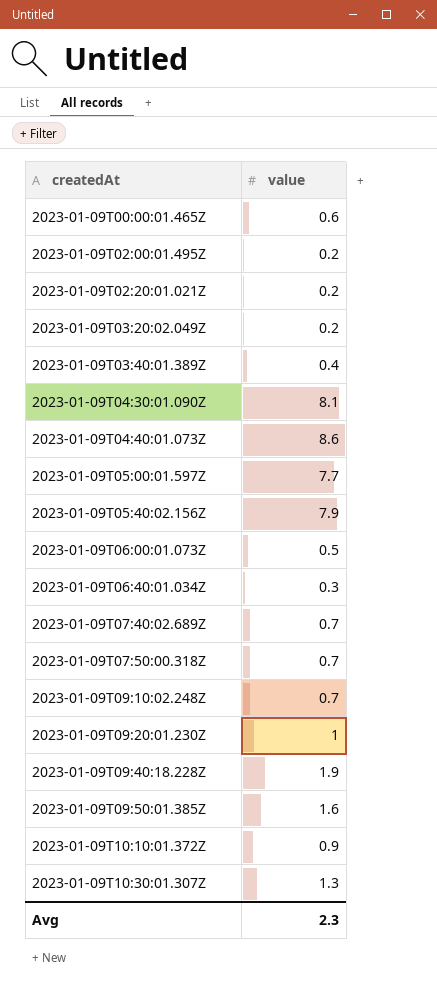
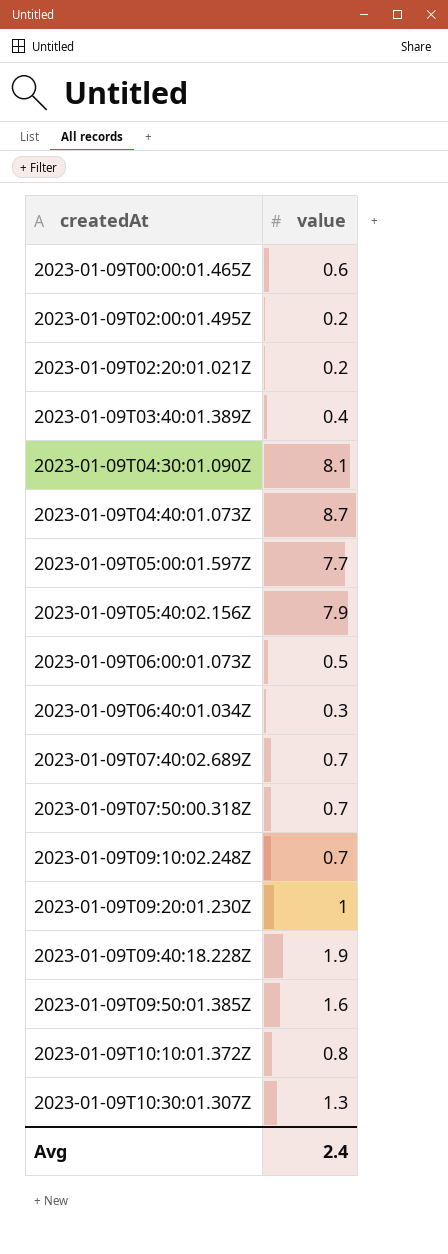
row 2023-01-09T03:20:02.049Z: 0.2 -> none
2023-01-09T04:40:01.073Z | value: 8.6 -> 8.7
2023-01-09T10:10:01.372Z | value: 0.9 -> 0.8
Avg | value: 2.3 -> 2.4

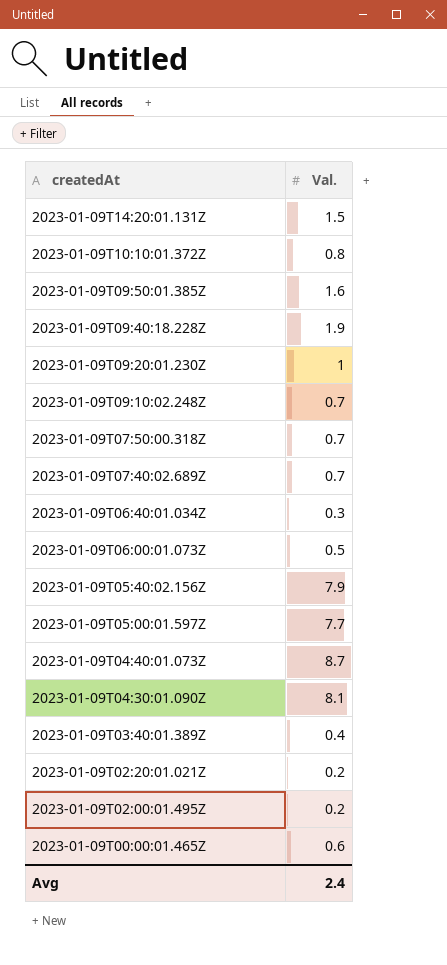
row order: createdAt ascending -> createdAt descending
column name: value -> Val.
row 2023-01-09T10:30:01.307Z: 1.3 -> none
row 2023-01-09T14:20:01.131Z: none -> 1.5

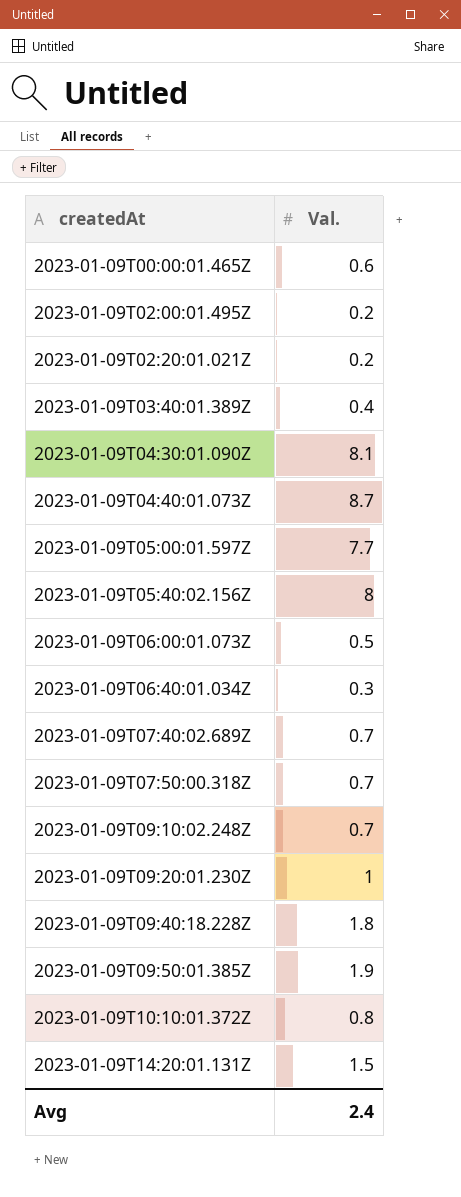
row order: createdAt descending -> createdAt ascending
2023-01-09T05:40:02.156Z | Val.: 7.9 -> 8
2023-01-09T09:40:18.228Z | Val.: 1.9 -> 1.8
2023-01-09T09:50:01.385Z | Val.: 1.6 -> 1.9

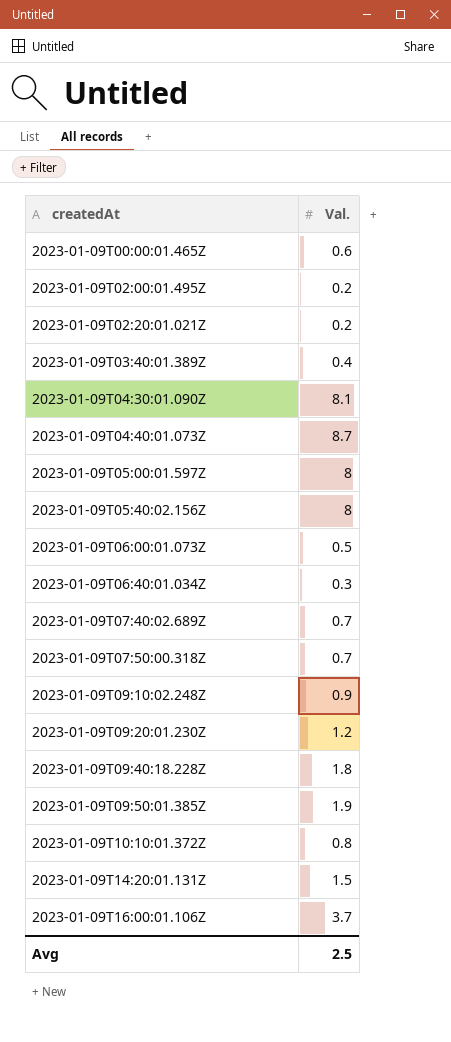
2023-01-09T05:00:01.597Z | Val.: 7.7 -> 8
2023-01-09T09:10:02.248Z | Val.: 0.7 -> 0.9
2023-01-09T09:20:01.230Z | Val.: 1 -> 1.2
row 2023-01-09T16:00:01.106Z: none -> 3.7
Avg | Val.: 2.4 -> 2.5

